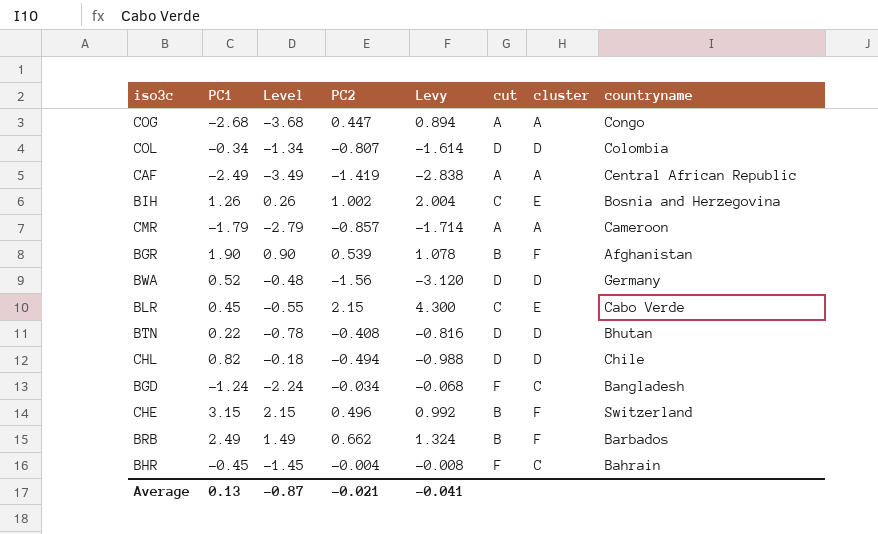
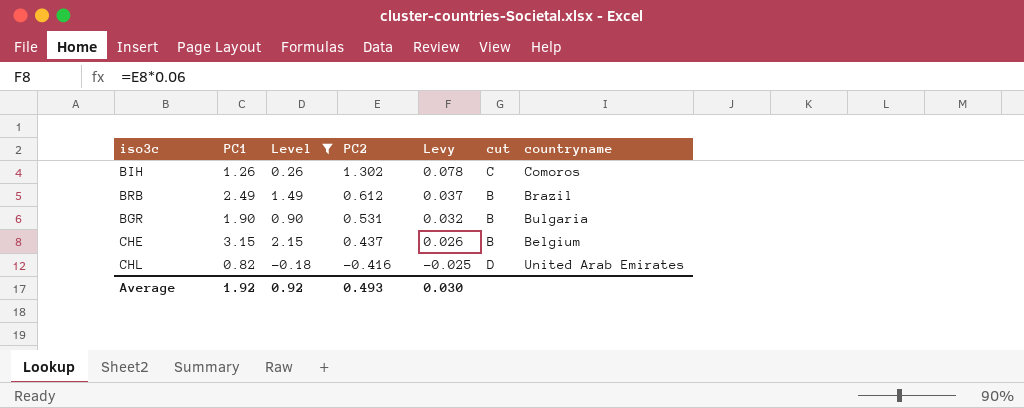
filter: none -> Level >= -0.18
row order: none -> PC2 descending
column cluster | position: 7 -> none
column Levy | formula: [PC2] * 2 -> [PC2] * 0.06
BIH | PC2: 1.002 -> 1.302
BIH | countryname: Bosnia and Herzegovina -> Comoros
BRB | PC2: 0.662 -> 0.612
BRB | countryname: Barbados -> Brazil
BGR | PC2: 0.539 -> 0.531
BGR | countryname: Afghanistan -> Bulgaria
CHE | PC2: 0.496 -> 0.437
CHE | countryname: Switzerland -> Belgium
CHL | PC2: -0.494 -> -0.416
CHL | countryname: Chile -> United Arab Emirates
Average | PC1: 0.13 -> 1.92
Average | Level: -0.87 -> 0.92
Average | PC2: -0.021 -> 0.493
Average | Levy: -0.041 -> 0.030

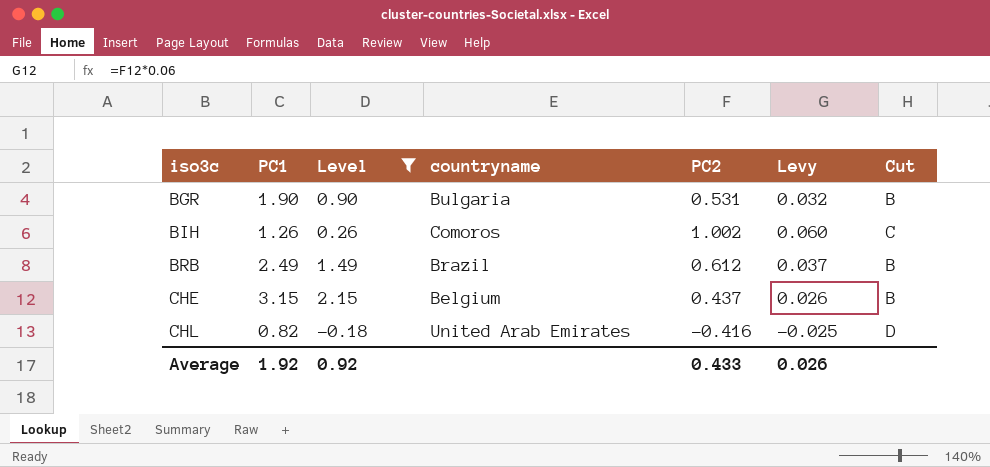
row order: PC2 descending -> iso3c ascending
column countryname | position: 7 -> 4
column name: cut -> Cut
BIH | PC2: 1.302 -> 1.002
BIH | Levy: 0.078 -> 0.060
Average | PC2: 0.493 -> 0.433
Average | Levy: 0.030 -> 0.026

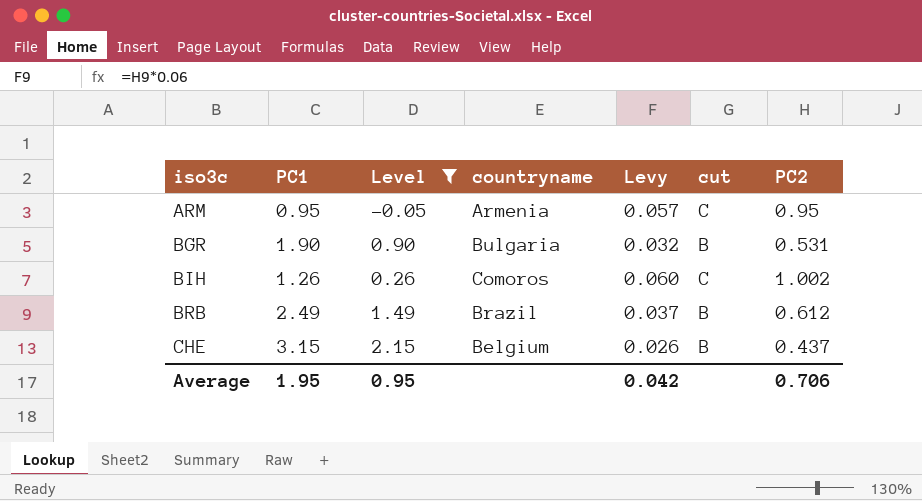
column name: Cut -> cut
column PC2 | position: 5 -> 7
row CHL: 0.82 | -0.18 | United Arab Emirates | -0.416 | -0.025 | D -> none
row ARM: none -> 0.95 | -0.05 | Armenia | 0.057 | C | 0.95
Average | PC1: 1.92 -> 1.95
Average | Level: 0.92 -> 0.95
Average | Levy: 0.026 -> 0.042
Average | PC2: 0.433 -> 0.706

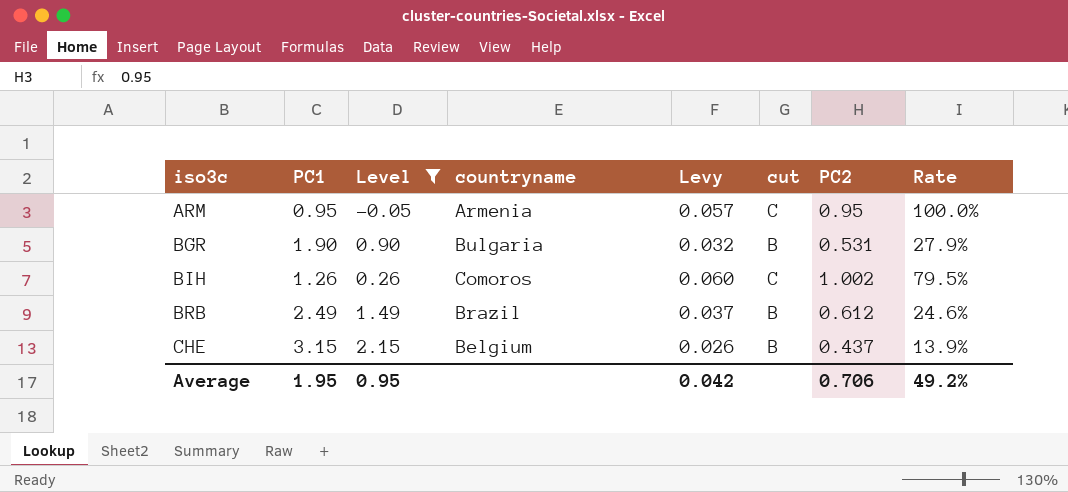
column Rate | formula: none -> [PC2] / [PC1]

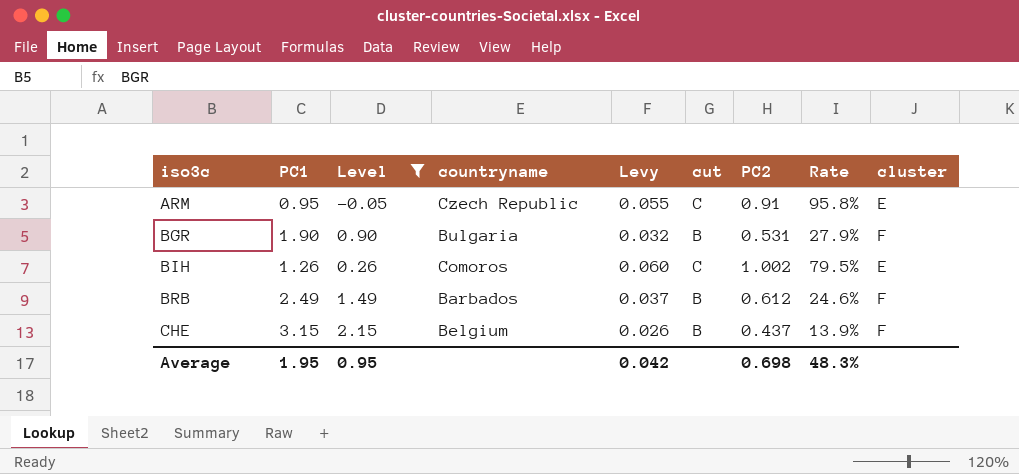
column cluster | position: none -> 9
ARM | countryname: Armenia -> Czech Republic
ARM | Levy: 0.057 -> 0.055
ARM | PC2: 0.95 -> 0.91
ARM | Rate: 100.0% -> 95.8%
BRB | countryname: Brazil -> Barbados
Average | PC2: 0.706 -> 0.698
Average | Rate: 49.2% -> 48.3%

